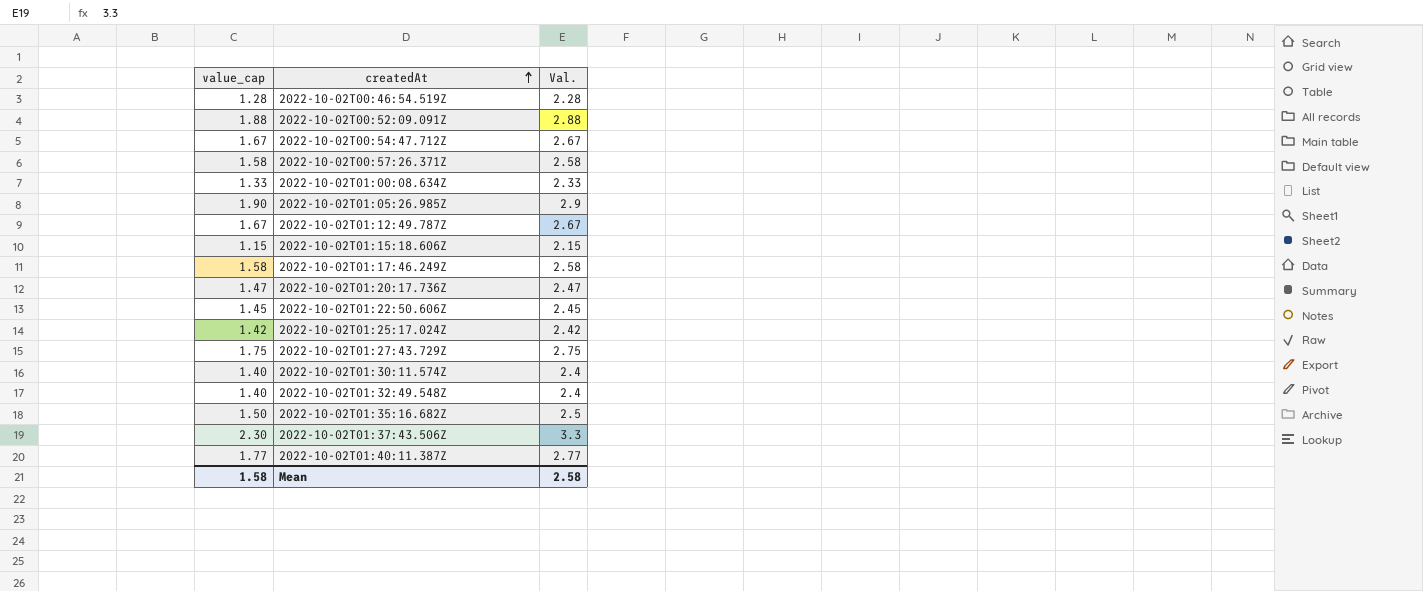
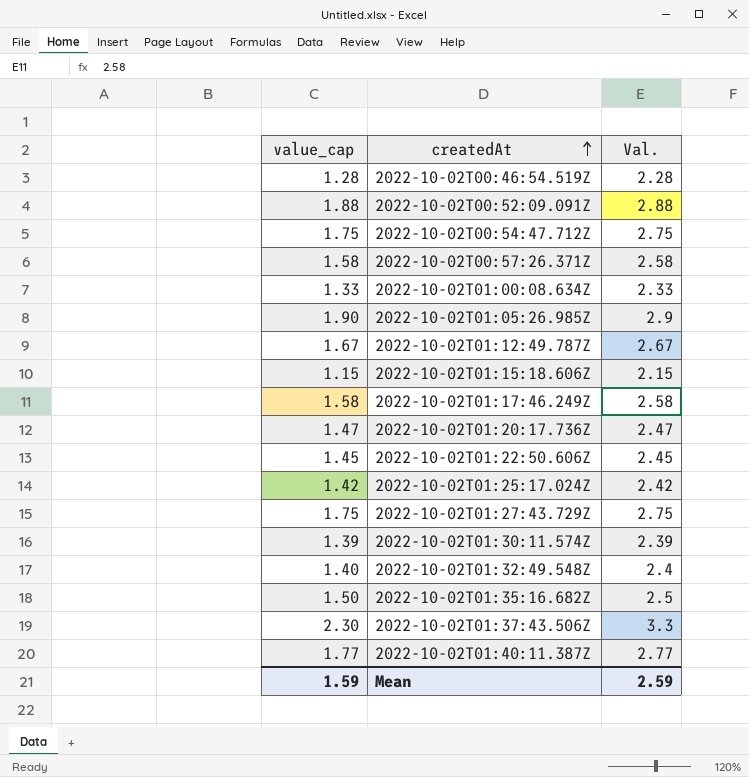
2022-10-02T00:54:47.712Z | value_cap: 1.67 -> 1.75
2022-10-02T00:54:47.712Z | Val.: 2.67 -> 2.75
2022-10-02T01:30:11.574Z | value_cap: 1.40 -> 1.39
2022-10-02T01:30:11.574Z | Val.: 2.4 -> 2.39
Mean | value_cap: 1.58 -> 1.59
Mean | Val.: 2.58 -> 2.59

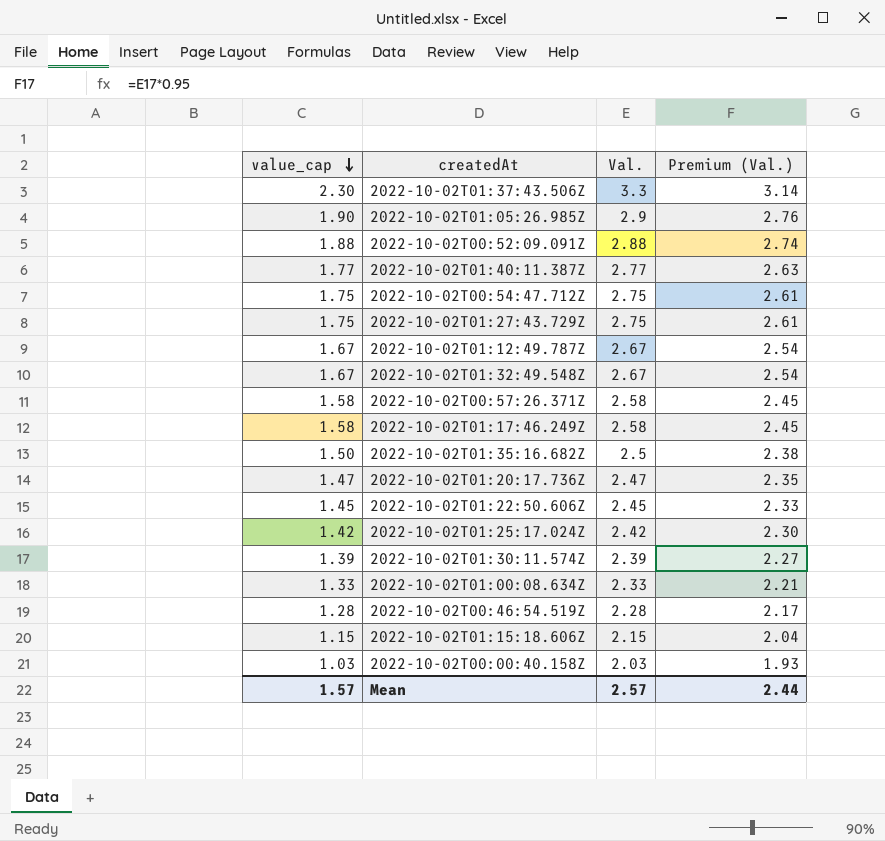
row order: createdAt ascending -> value_cap descending
column Premium (Val.) | formula: none -> [Val.] * 0.95
2022-10-02T01:32:49.548Z | value_cap: 1.40 -> 1.67
2022-10-02T01:32:49.548Z | Val.: 2.4 -> 2.67
row 2022-10-02T00:00:40.158Z: none -> 1.03 | 2.03 | 1.93
Mean | value_cap: 1.59 -> 1.57
Mean | Val.: 2.59 -> 2.57

